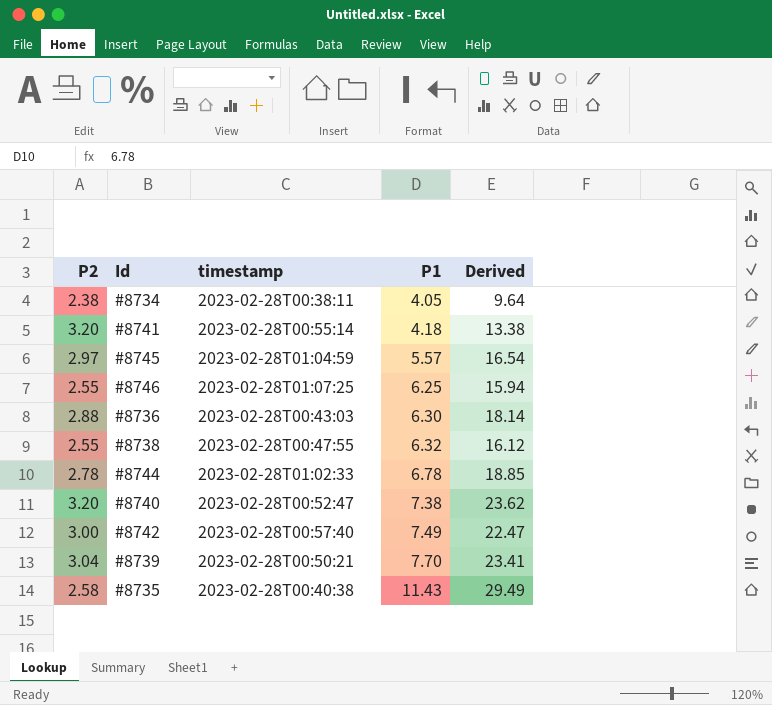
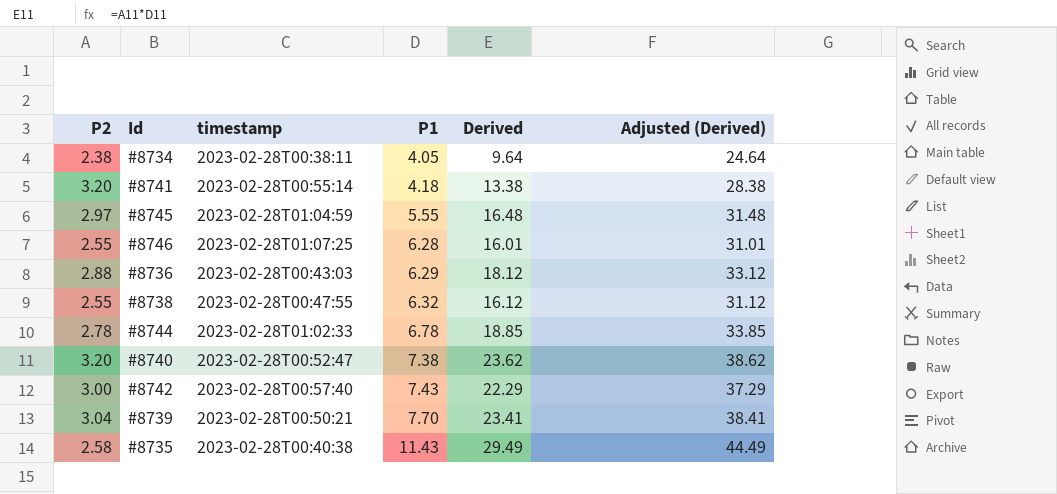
column Adjusted (Derived) | formula: none -> [Derived] + 15
#8745 | P1: 5.57 -> 5.55
#8745 | Derived: 16.54 -> 16.48
#8746 | P1: 6.25 -> 6.28
#8746 | Derived: 15.94 -> 16.01
#8736 | P1: 6.30 -> 6.29
#8736 | Derived: 18.14 -> 18.12
#8742 | P1: 7.49 -> 7.43
#8742 | Derived: 22.47 -> 22.29

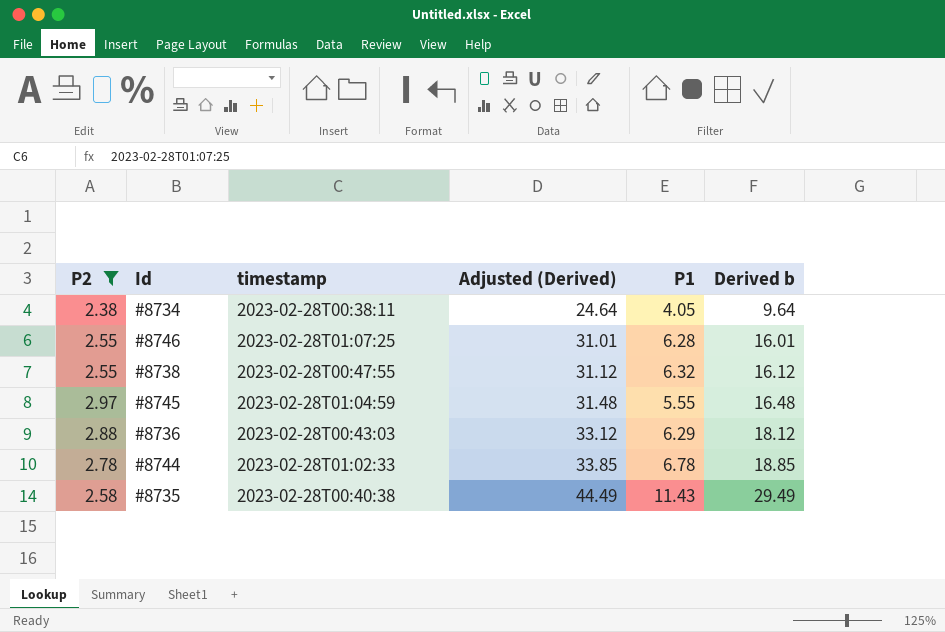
filter: none -> P2 <= 2.97
row order: P1 ascending -> Adjusted (Derived) ascending
column Adjusted (Derived) | position: 6 -> 4
column name: Derived -> Derived b

